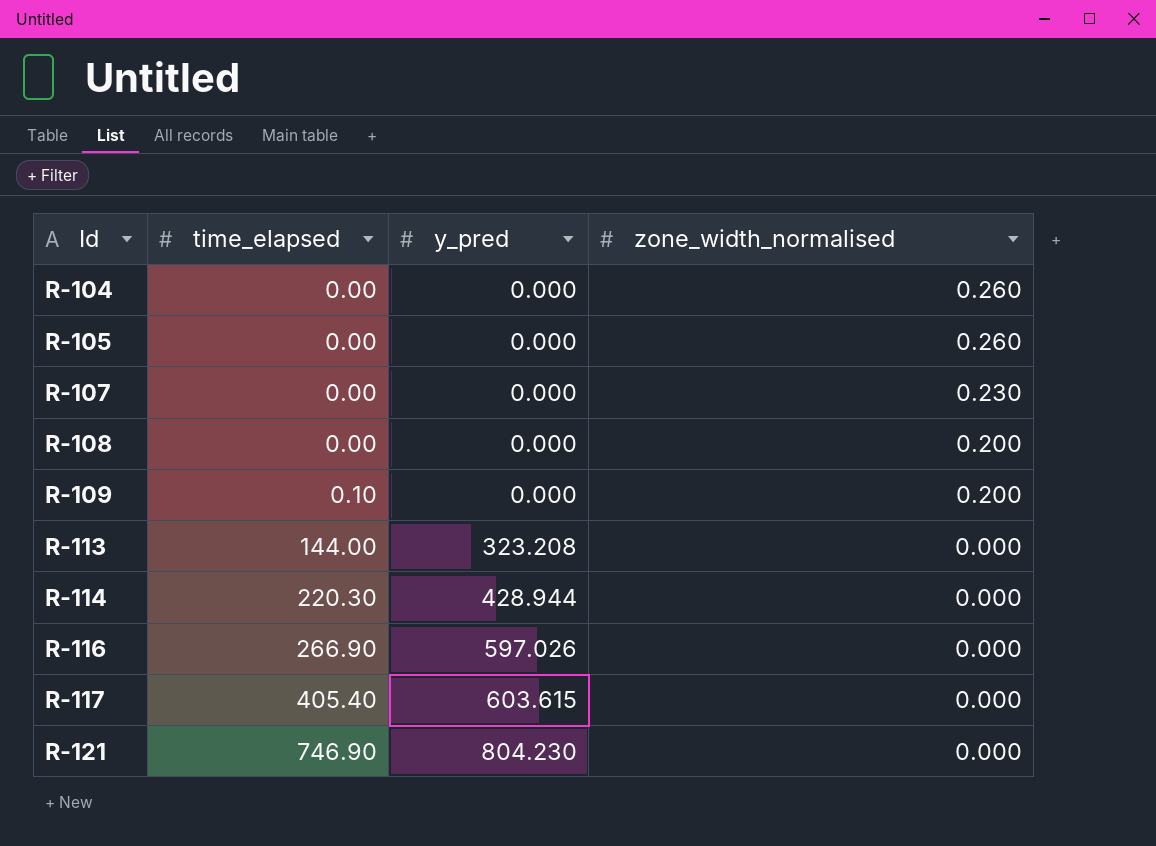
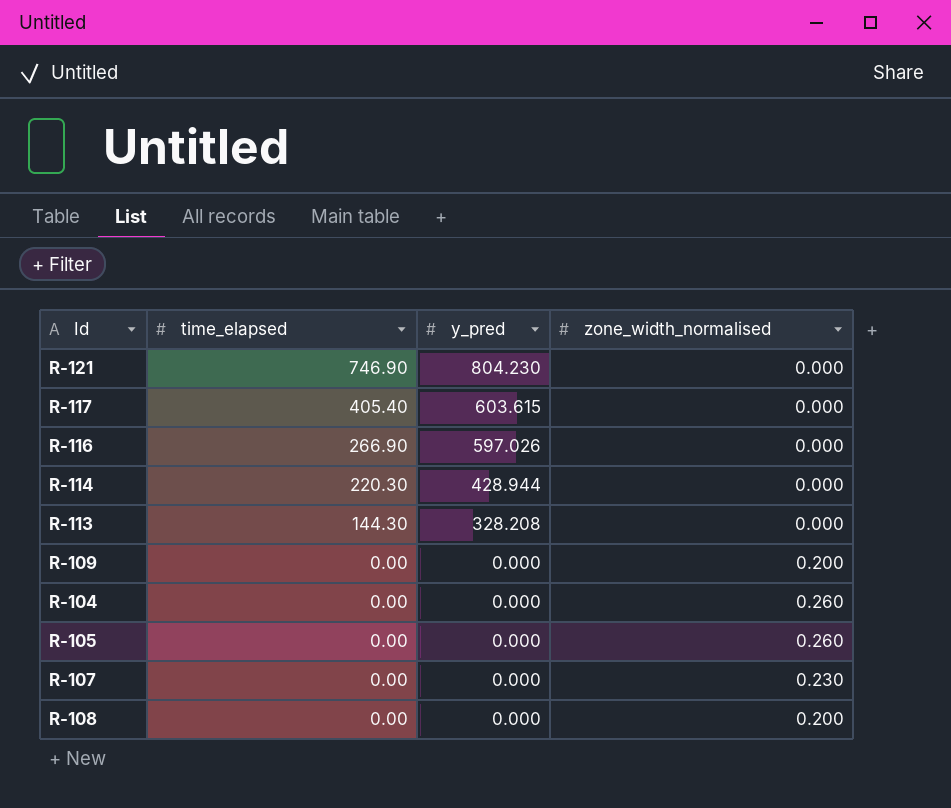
row order: Id ascending -> time_elapsed descending
R-113 | time_elapsed: 144.00 -> 144.30
R-113 | y_pred: 323.208 -> 328.208
R-109 | time_elapsed: 0.10 -> 0.00

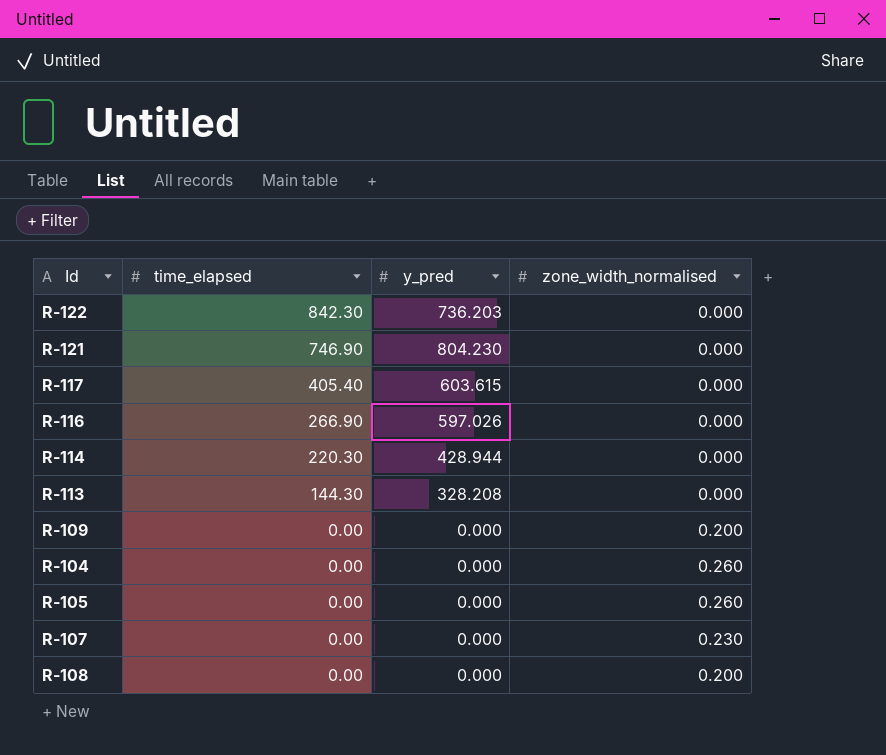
row R-122: none -> 842.30 | 736.203 | 0.000

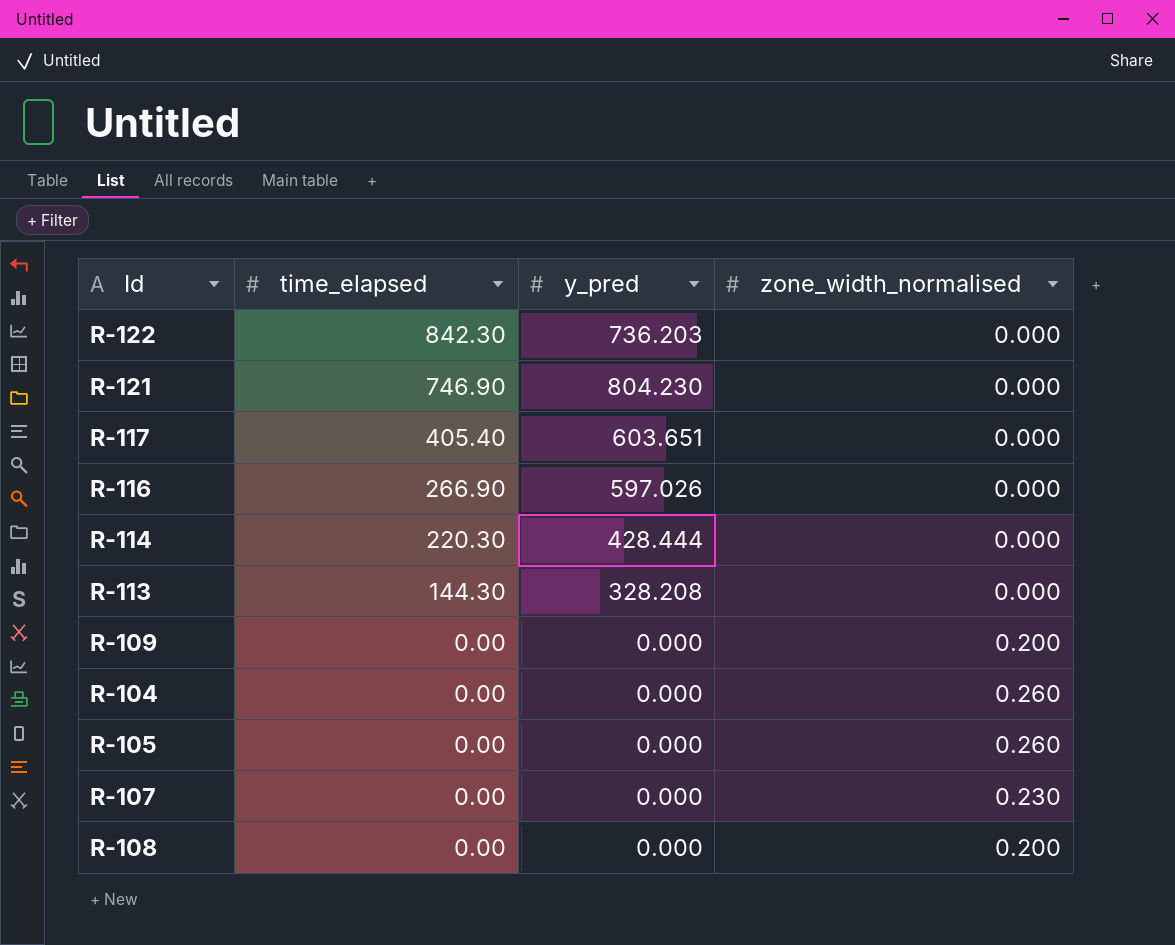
R-117 | y_pred: 603.615 -> 603.651
R-114 | y_pred: 428.944 -> 428.444

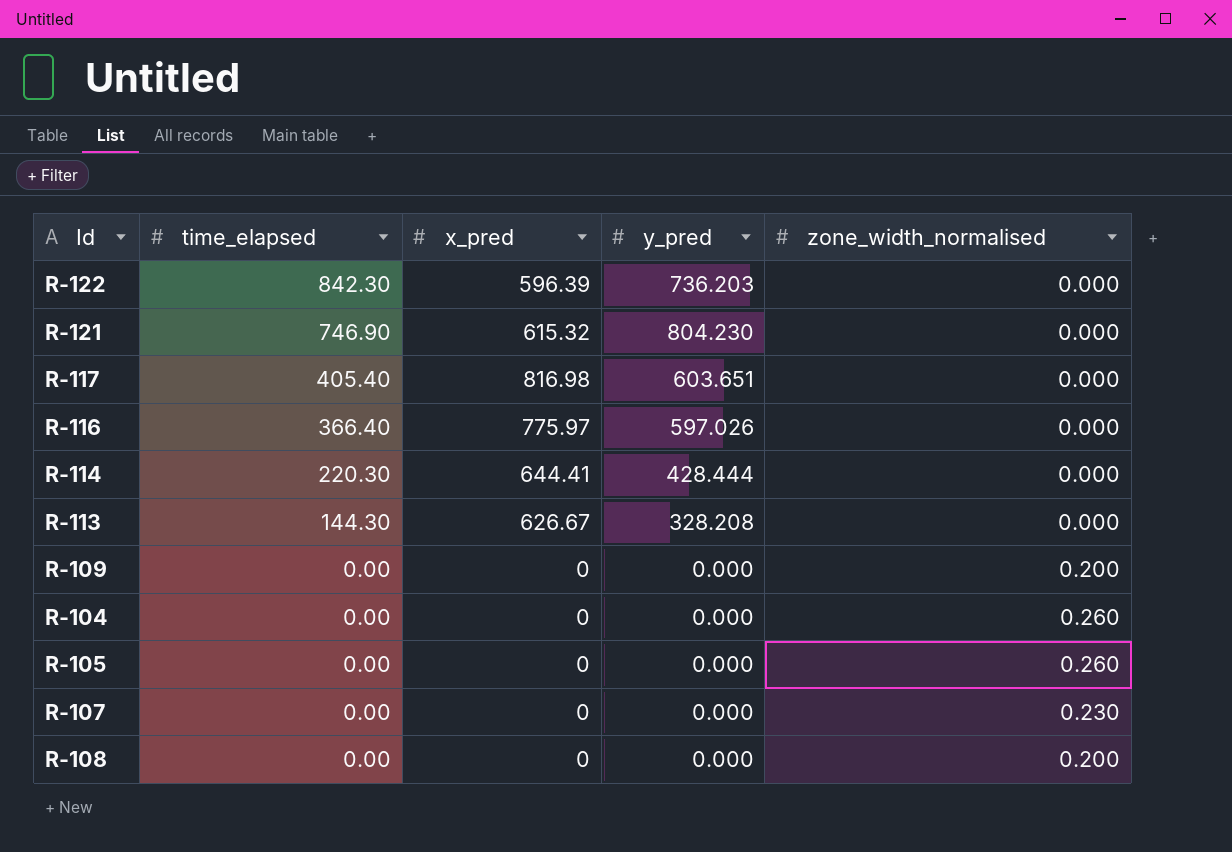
column x_pred | position: none -> 3
R-116 | time_elapsed: 266.90 -> 366.40

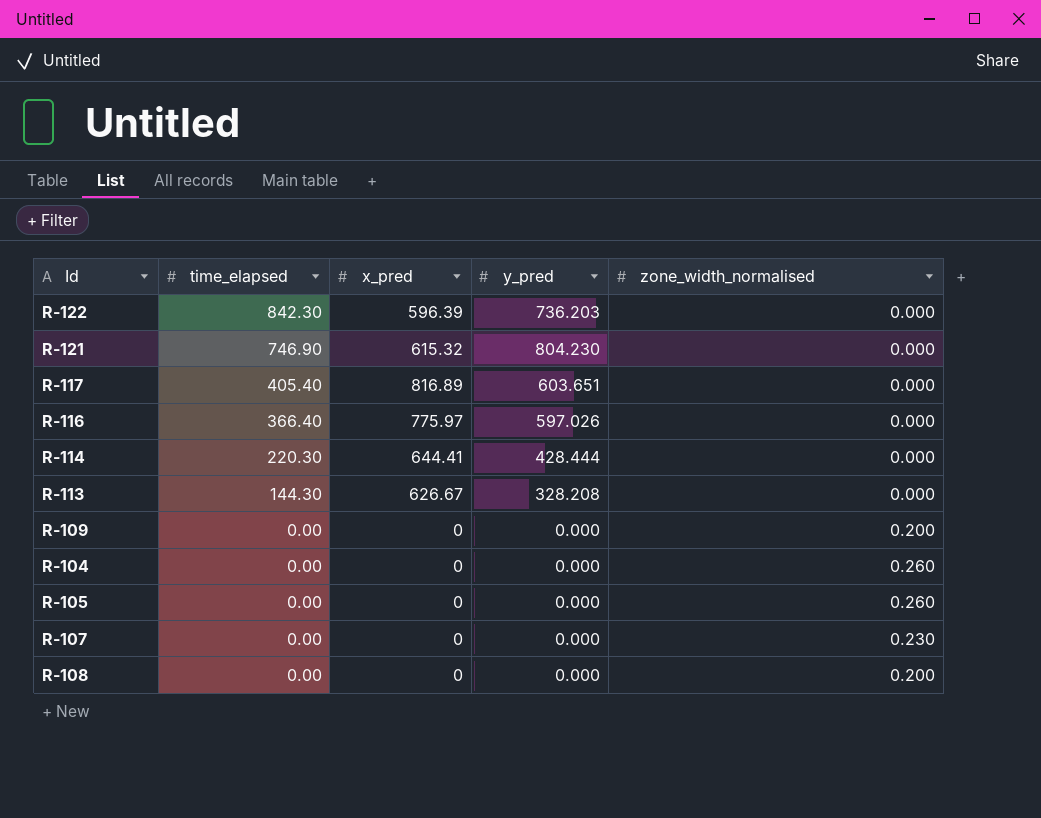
R-117 | x_pred: 816.98 -> 816.89

